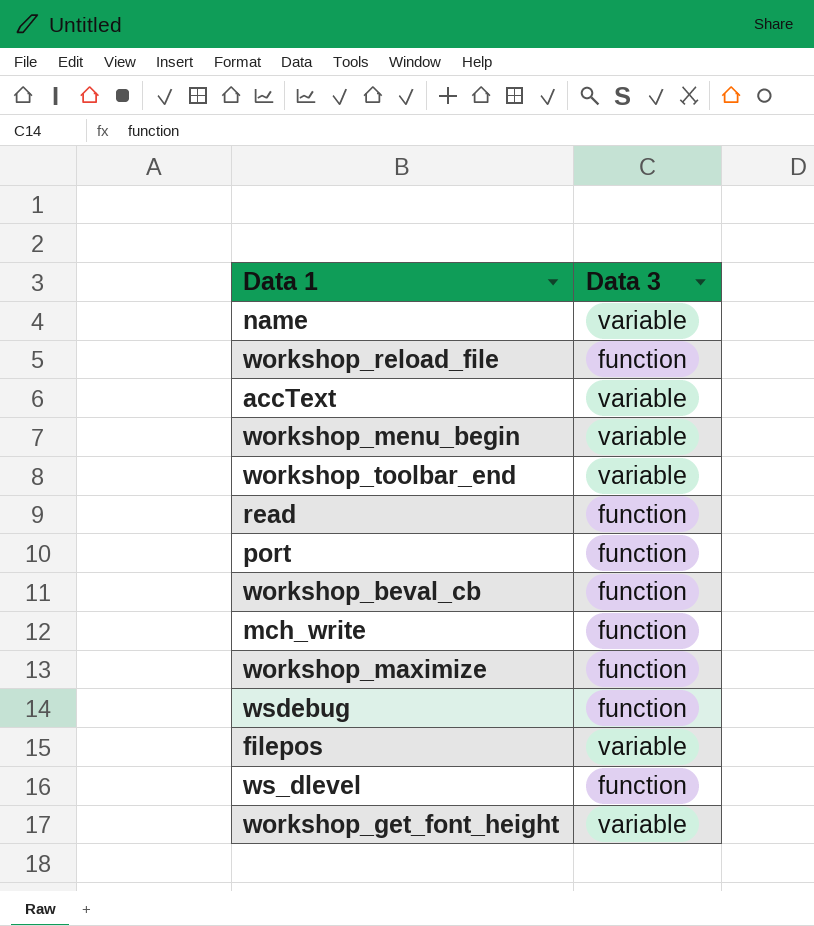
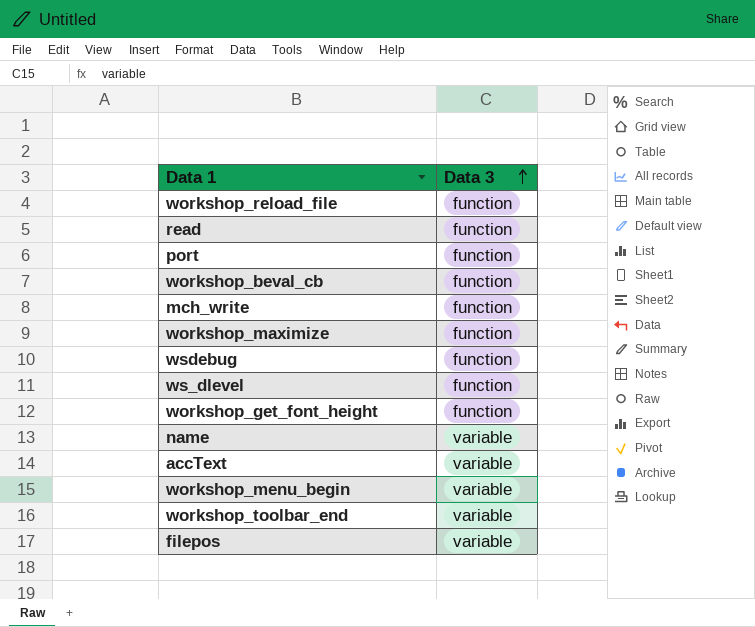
row order: none -> Data 3 ascending
workshop_get_font_height | Data 3: variable -> function

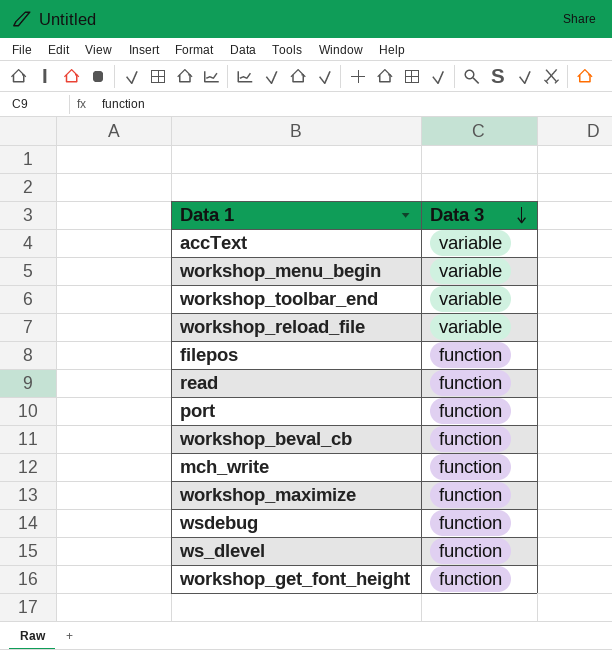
row order: Data 3 ascending -> Data 3 descending
row name: variable -> none
workshop_reload_file | Data 3: function -> variable
filepos | Data 3: variable -> function

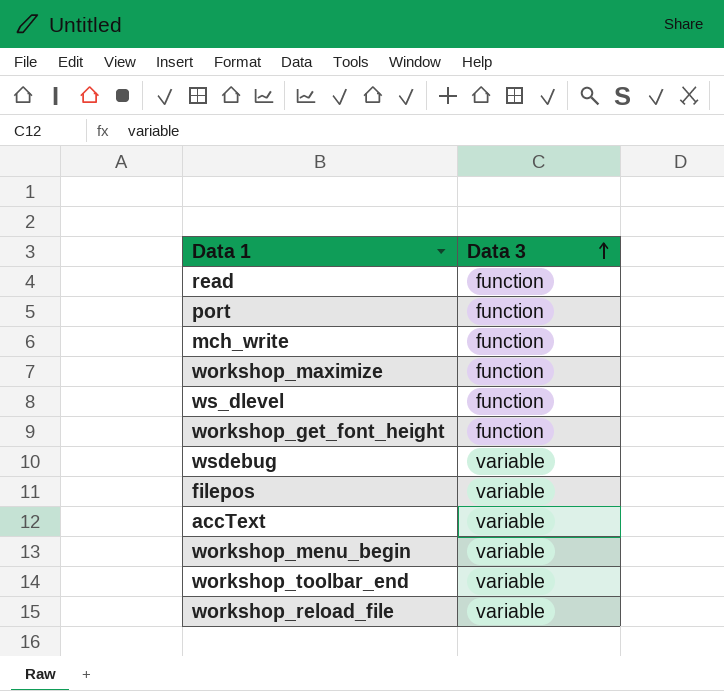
row order: Data 3 descending -> Data 3 ascending
row workshop_beval_cb: function -> none
wsdebug | Data 3: function -> variable
filepos | Data 3: function -> variable

